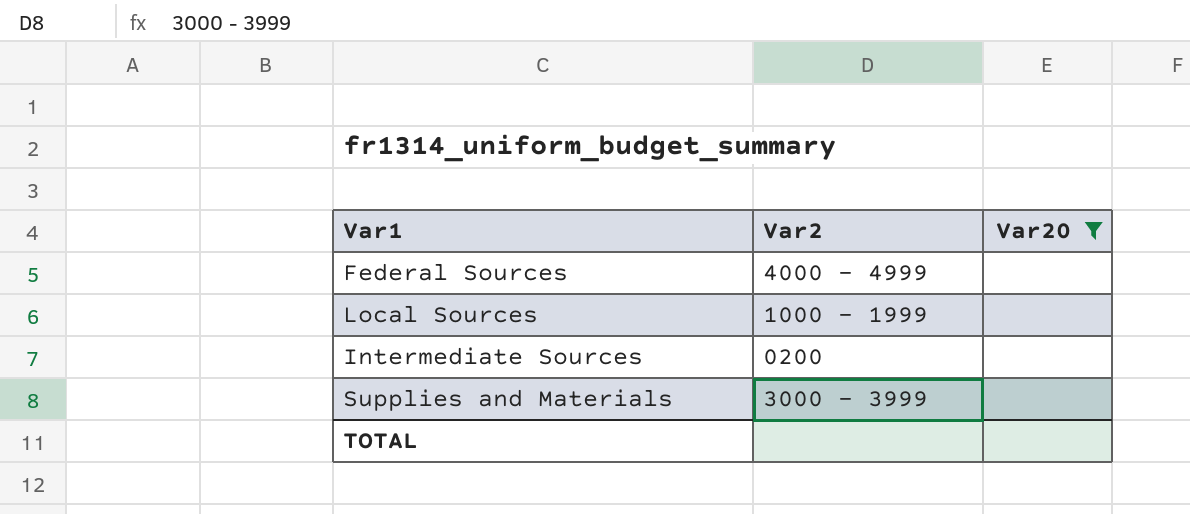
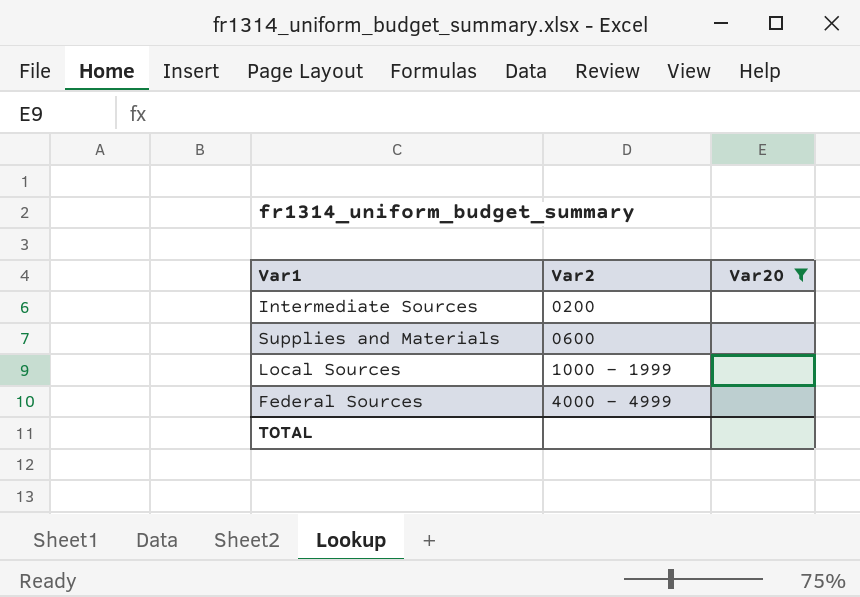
row order: none -> Var2 ascending
Supplies and Materials | Var2: 3000 - 3999 -> 0600

